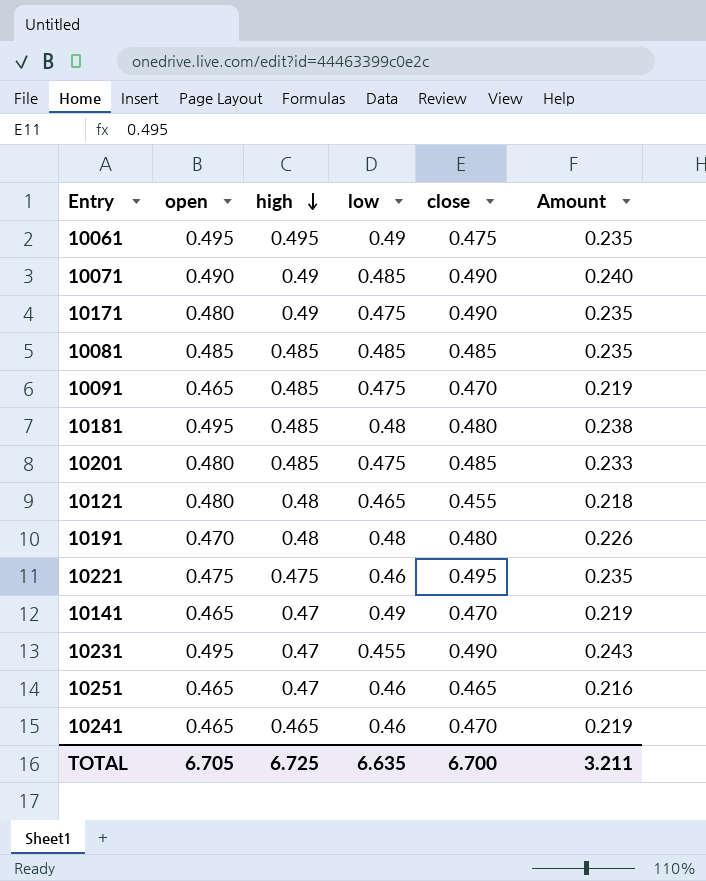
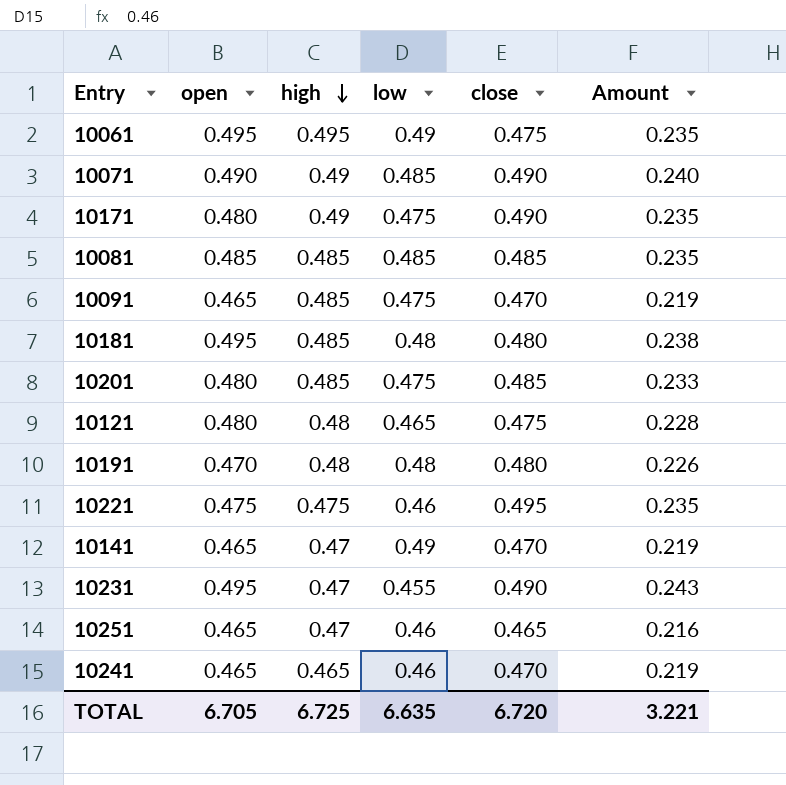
10121 | close: 0.455 -> 0.475
10121 | Amount: 0.218 -> 0.228
TOTAL | close: 6.700 -> 6.720
TOTAL | Amount: 3.211 -> 3.221

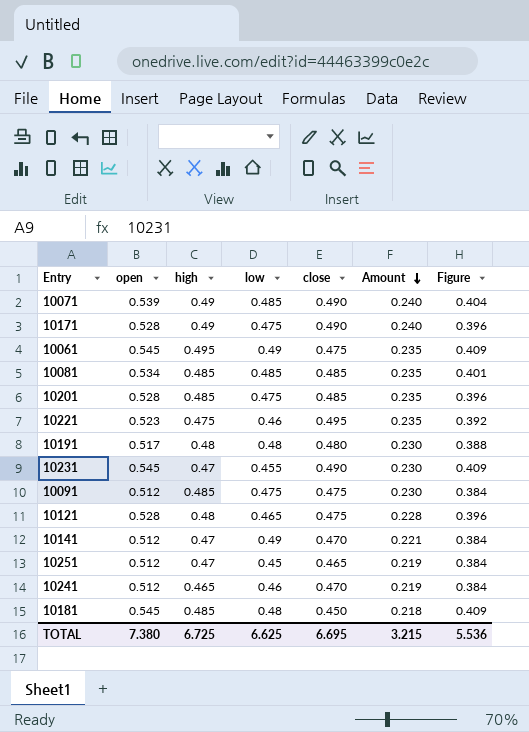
row order: high descending -> Amount descending
column Amount | formula: [open] * [close] -> [high] * [close]
column Figure | formula: none -> [open] * 0.75
10071 | open: 0.490 -> 0.539
10171 | open: 0.480 -> 0.528
10061 | open: 0.495 -> 0.545
10081 | open: 0.485 -> 0.534
10201 | open: 0.480 -> 0.528
10221 | open: 0.475 -> 0.523
10191 | open: 0.470 -> 0.517
10231 | open: 0.495 -> 0.545
10091 | open: 0.465 -> 0.512
10091 | close: 0.470 -> 0.475
10121 | open: 0.480 -> 0.528
10141 | open: 0.465 -> 0.512
10251 | open: 0.465 -> 0.512
10251 | low: 0.46 -> 0.45
10241 | open: 0.465 -> 0.512
10181 | open: 0.495 -> 0.545
10181 | close: 0.480 -> 0.450
TOTAL | open: 6.705 -> 7.380
TOTAL | low: 6.635 -> 6.625
TOTAL | close: 6.720 -> 6.695
TOTAL | Amount: 3.221 -> 3.215

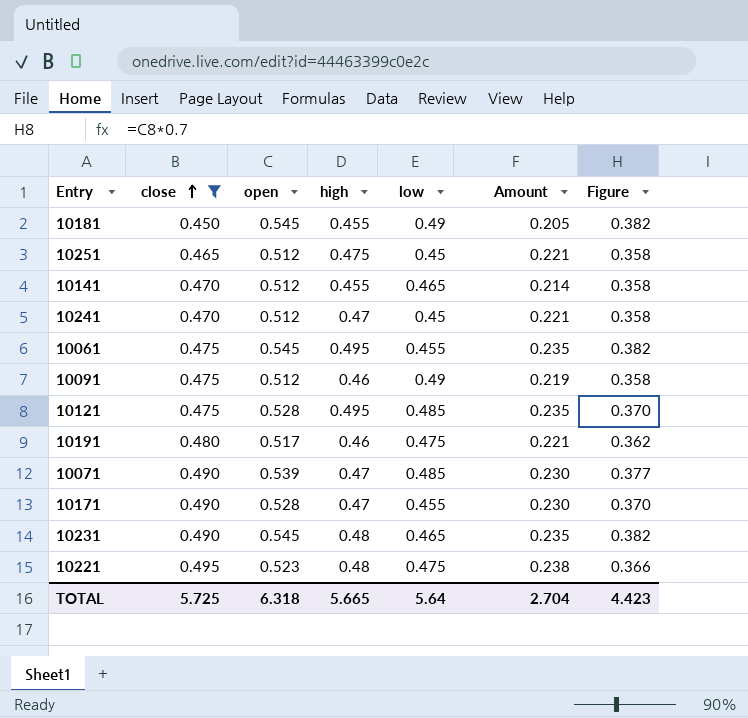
filter: none -> close != 0.485
row order: Amount descending -> close ascending
column close | position: 5 -> 2
column Figure | formula: [open] * 0.75 -> [open] * 0.7
10181 | high: 0.485 -> 0.455
10181 | low: 0.48 -> 0.49
10181 | Amount: 0.218 -> 0.205
10251 | high: 0.47 -> 0.475
10251 | Amount: 0.219 -> 0.221
10141 | high: 0.47 -> 0.455
10141 | low: 0.49 -> 0.465
10141 | Amount: 0.221 -> 0.214
10241 | high: 0.465 -> 0.47
10241 | low: 0.46 -> 0.45
10241 | Amount: 0.219 -> 0.221
10061 | low: 0.49 -> 0.455
10091 | high: 0.485 -> 0.46
10091 | low: 0.475 -> 0.49
10091 | Amount: 0.230 -> 0.219
10121 | high: 0.48 -> 0.495
10121 | low: 0.465 -> 0.485
10121 | Amount: 0.228 -> 0.235
10191 | high: 0.48 -> 0.46
10191 | low: 0.48 -> 0.475
10191 | Amount: 0.230 -> 0.221
10071 | high: 0.49 -> 0.47
10071 | Amount: 0.240 -> 0.230
10171 | high: 0.49 -> 0.47
10171 | low: 0.475 -> 0.455
10171 | Amount: 0.240 -> 0.230
10231 | high: 0.47 -> 0.48
10231 | low: 0.455 -> 0.465
10231 | Amount: 0.230 -> 0.235
10221 | high: 0.475 -> 0.48
10221 | low: 0.46 -> 0.475
10221 | Amount: 0.235 -> 0.238
TOTAL | close: 6.695 -> 5.725
TOTAL | open: 7.380 -> 6.318
TOTAL | high: 6.725 -> 5.665
TOTAL | low: 6.625 -> 5.64
TOTAL | Amount: 3.215 -> 2.704
TOTAL | Figure: 5.536 -> 4.423

